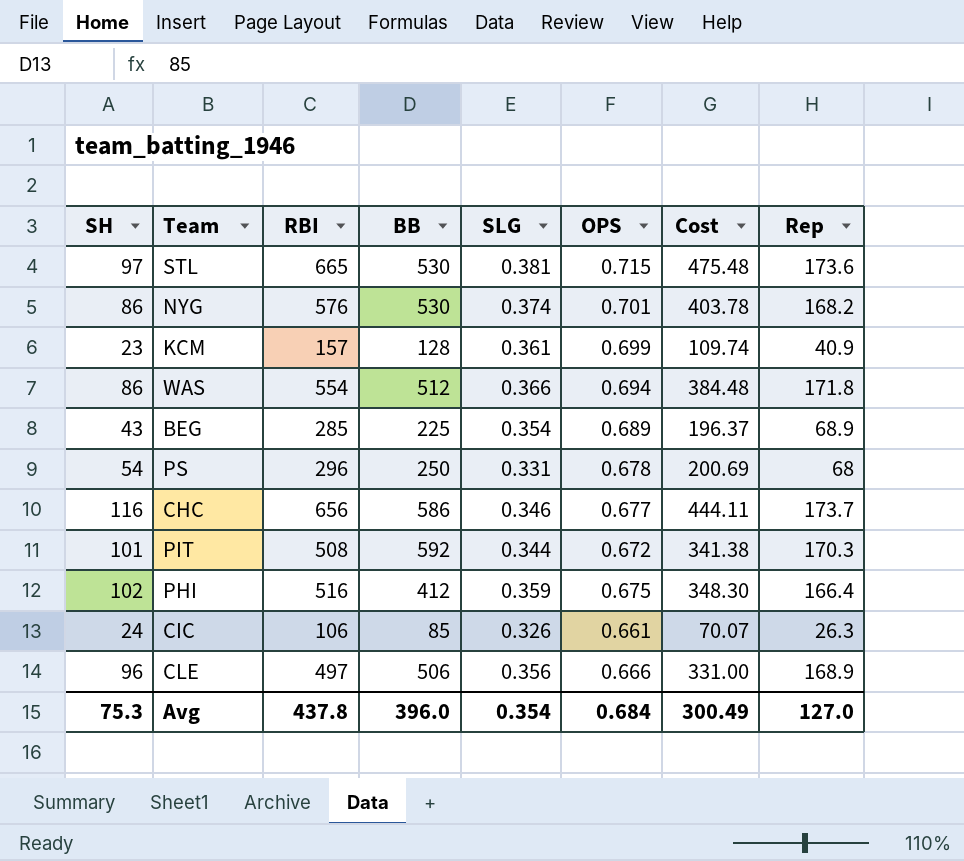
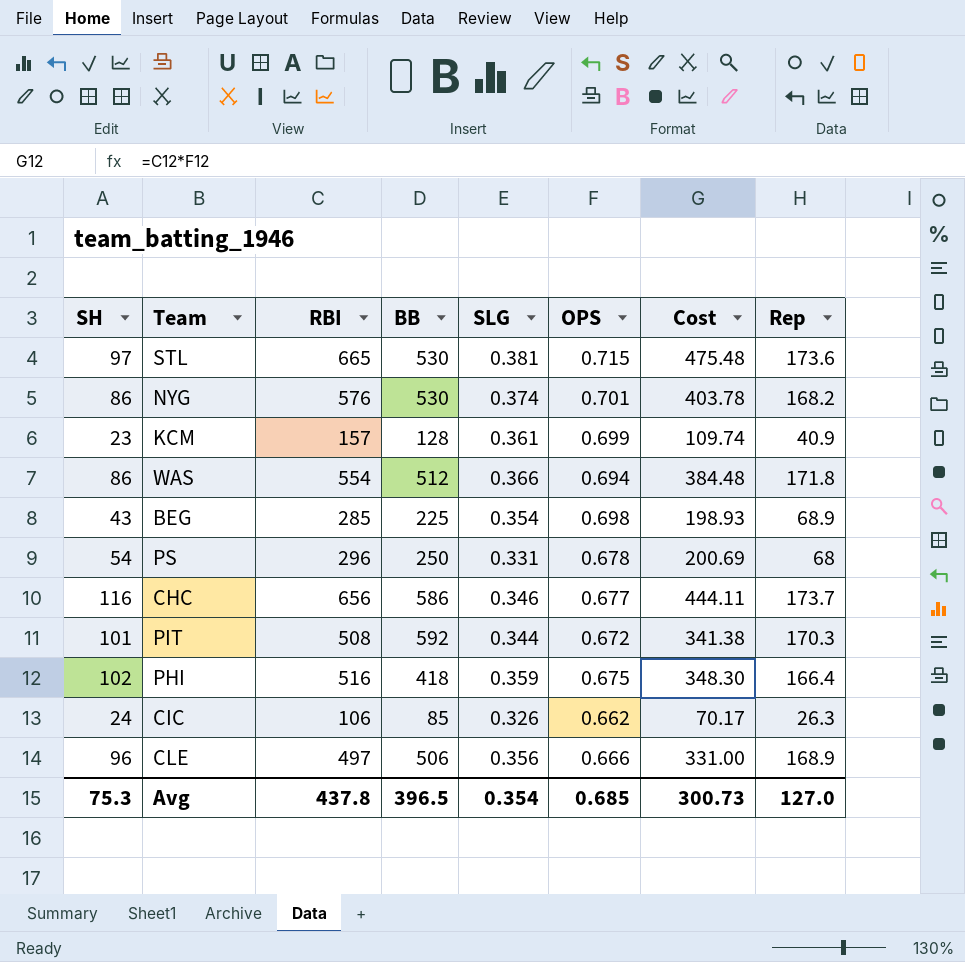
BEG | OPS: 0.689 -> 0.698
BEG | Cost: 196.37 -> 198.93
PHI | BB: 412 -> 418
CIC | OPS: 0.661 -> 0.662
CIC | Cost: 70.07 -> 70.17
Avg | BB: 396.0 -> 396.5
Avg | OPS: 0.684 -> 0.685
Avg | Cost: 300.49 -> 300.73

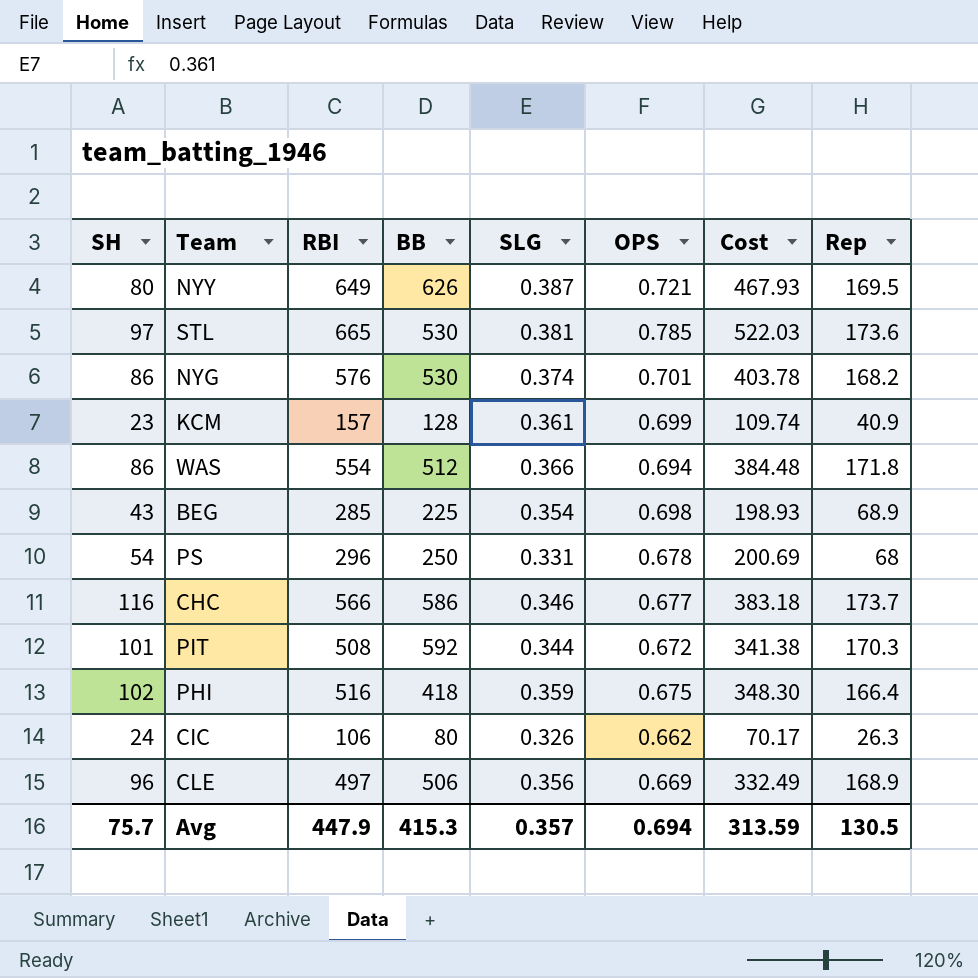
row NYY: none -> 80 | 649 | 626 | 0.387 | 0.721 | 467.93 | 169.5
STL | OPS: 0.715 -> 0.785
STL | Cost: 475.48 -> 522.03
CHC | RBI: 656 -> 566
CHC | Cost: 444.11 -> 383.18
CIC | BB: 85 -> 80
CLE | OPS: 0.666 -> 0.669
CLE | Cost: 331.00 -> 332.49
Avg | SH: 75.3 -> 75.7
Avg | RBI: 437.8 -> 447.9
Avg | BB: 396.5 -> 415.3
Avg | SLG: 0.354 -> 0.357
Avg | OPS: 0.685 -> 0.694
Avg | Cost: 300.73 -> 313.59
Avg | Rep: 127.0 -> 130.5

